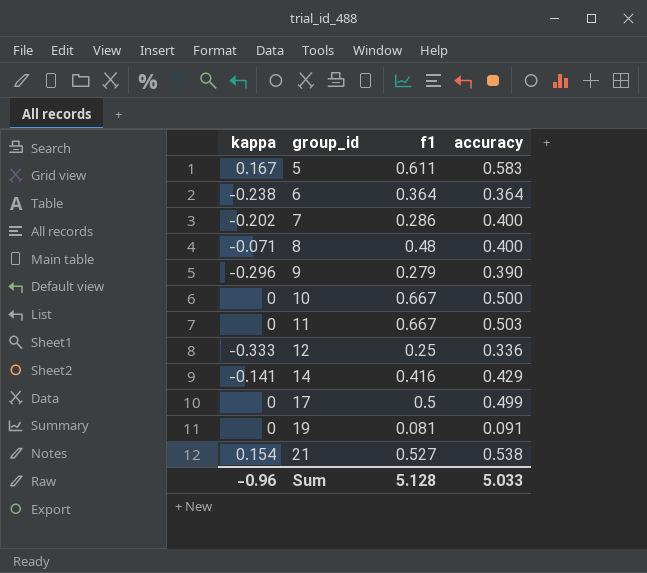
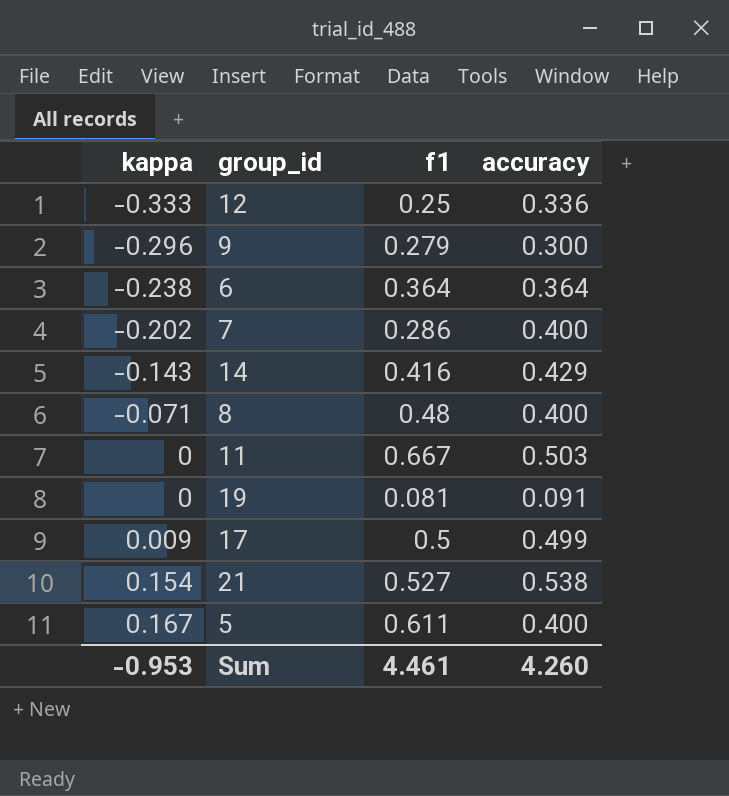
row order: group_id ascending -> kappa ascending
row 10: 0 | 0.667 | 0.500 -> none
9 | accuracy: 0.390 -> 0.300
14 | kappa: -0.141 -> -0.143
17 | kappa: 0 -> 0.009
5 | accuracy: 0.583 -> 0.400
Sum | kappa: -0.96 -> -0.953
Sum | f1: 5.128 -> 4.461
Sum | accuracy: 5.033 -> 4.260

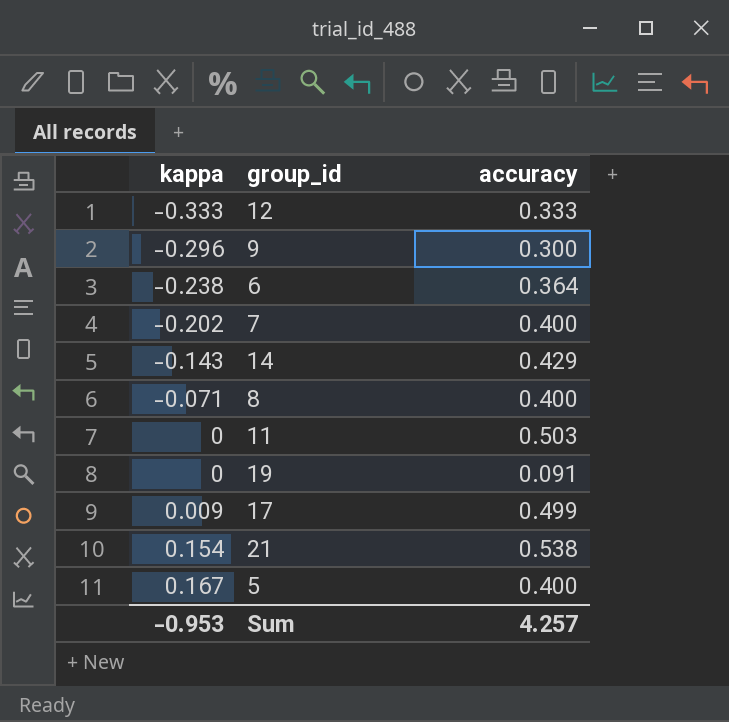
column f1 | position: 3 -> none
12 | accuracy: 0.336 -> 0.333
Sum | accuracy: 4.260 -> 4.257

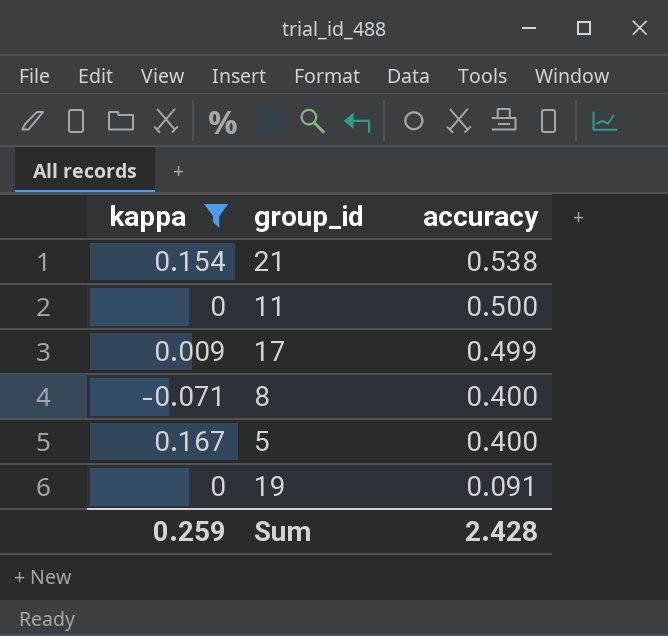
filter: none -> kappa >= -0.071
row order: kappa ascending -> accuracy descending
11 | accuracy: 0.503 -> 0.500
Sum | kappa: -0.953 -> 0.259
Sum | accuracy: 4.257 -> 2.428

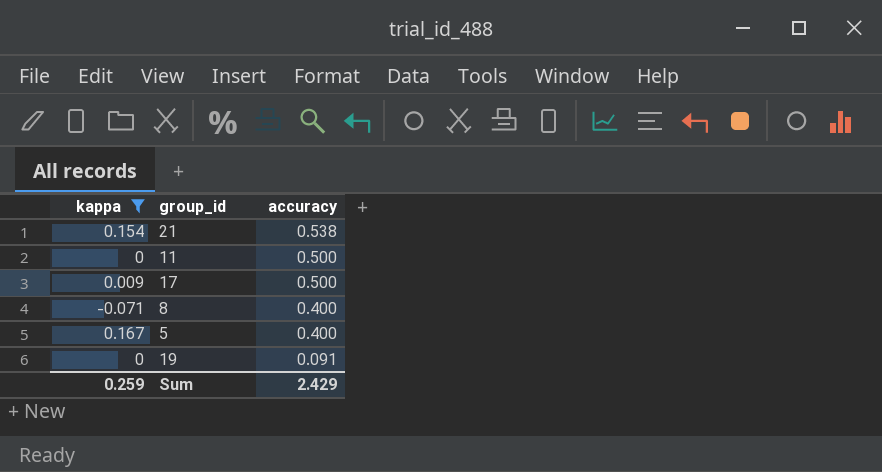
17 | accuracy: 0.499 -> 0.500
Sum | accuracy: 2.428 -> 2.429

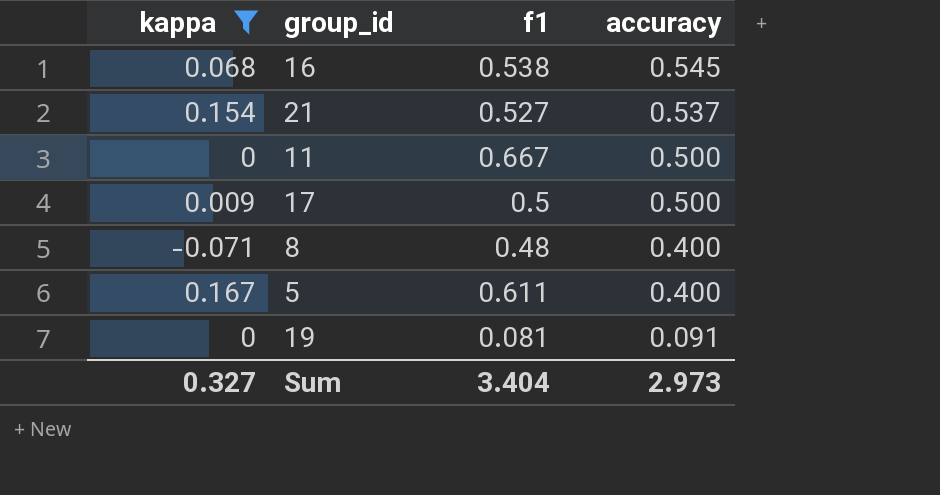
column f1 | position: none -> 3
row 16: none -> 0.068 | 0.538 | 0.545
21 | accuracy: 0.538 -> 0.537
Sum | kappa: 0.259 -> 0.327
Sum | accuracy: 2.429 -> 2.973

